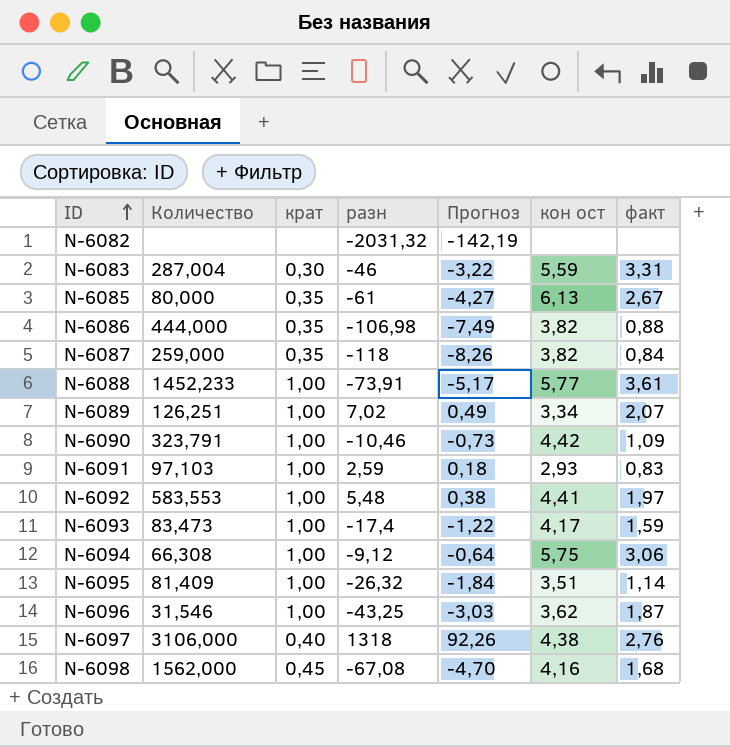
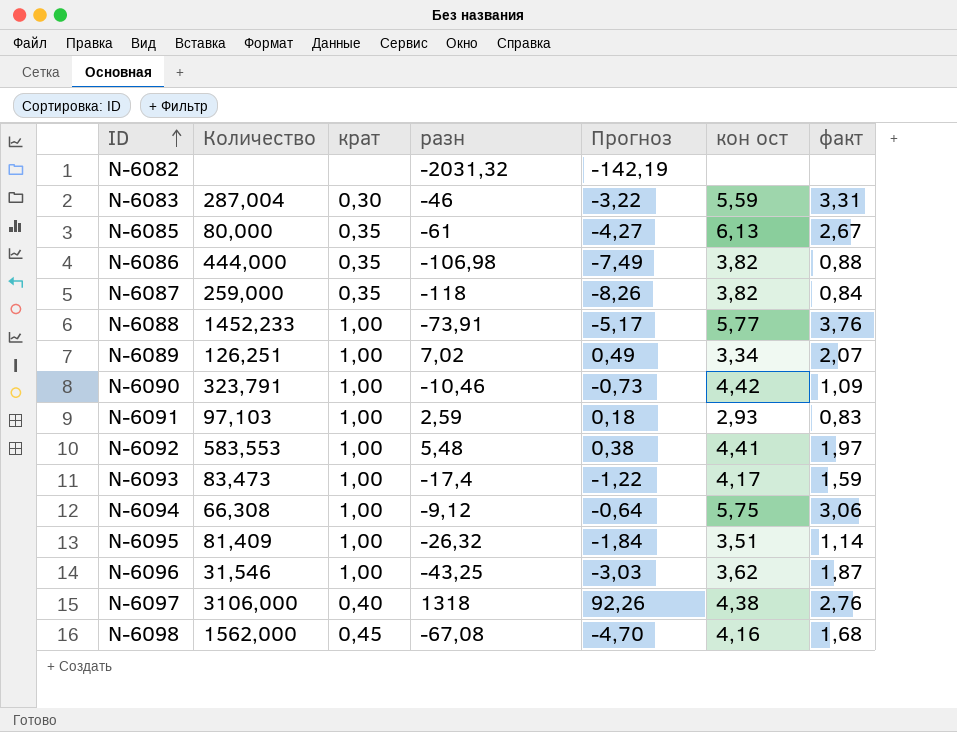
N-6088 | факт: 3,61 -> 3,76

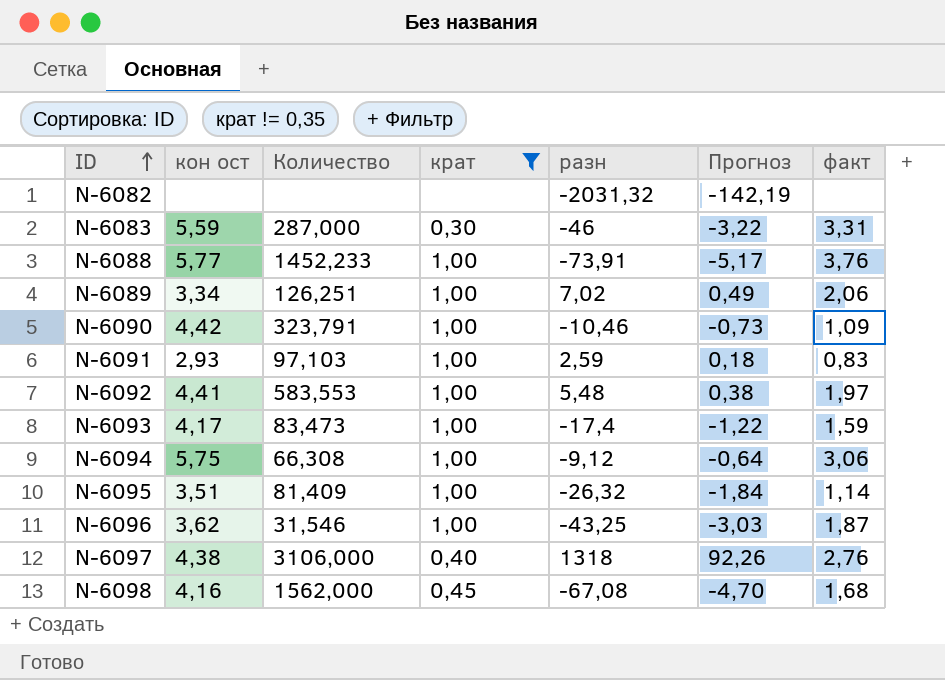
filter: none -> крат != 0,35
column кон ост | position: 6 -> 2
N-6083 | Количество: 287,004 -> 287,000
N-6089 | факт: 2,07 -> 2,06

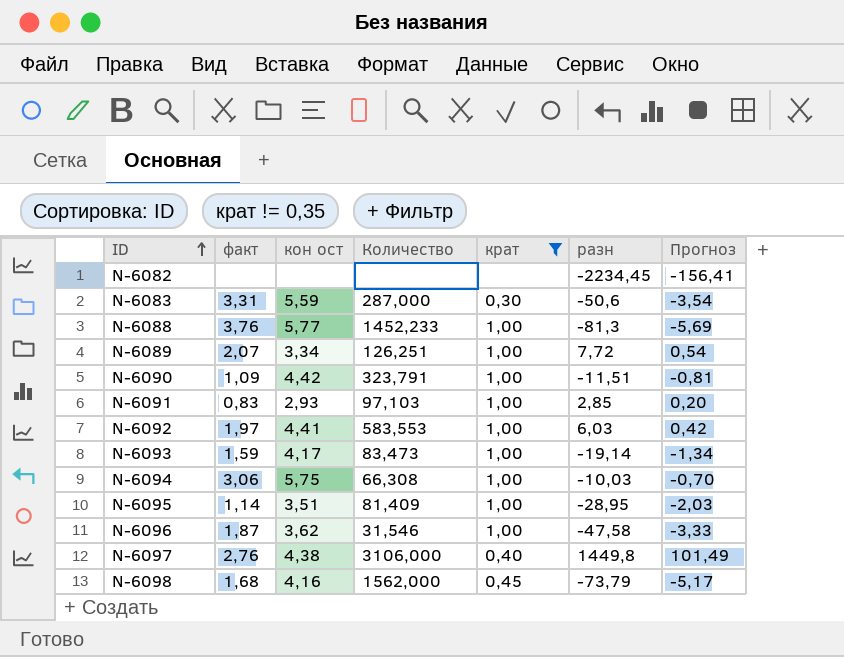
column факт | position: 7 -> 2
N-6082 | разн: -2031,32 -> -2234,45
N-6082 | Прогноз: -142,19 -> -156,41
N-6083 | разн: -46 -> -50,6
N-6083 | Прогноз: -3,22 -> -3,54
N-6088 | разн: -73,91 -> -81,3
N-6088 | Прогноз: -5,17 -> -5,69
N-6089 | факт: 2,06 -> 2,07
N-6089 | разн: 7,02 -> 7,72
N-6089 | Прогноз: 0,49 -> 0,54
N-6090 | разн: -10,46 -> -11,51
N-6090 | Прогноз: -0,73 -> -0,81
N-6091 | разн: 2,59 -> 2,85
N-6091 | Прогноз: 0,18 -> 0,20
N-6092 | разн: 5,48 -> 6,03
N-6092 | Прогноз: 0,38 -> 0,42
N-6093 | разн: -17,4 -> -19,14
N-6093 | Прогноз: -1,22 -> -1,34
N-6094 | разн: -9,12 -> -10,03
N-6094 | Прогноз: -0,64 -> -0,70
N-6095 | разн: -26,32 -> -28,95
N-6095 | Прогноз: -1,84 -> -2,03
N-6096 | разн: -43,25 -> -47,58
N-6096 | Прогноз: -3,03 -> -3,33
N-6097 | разн: 1318 -> 1449,8
N-6097 | Прогноз: 92,26 -> 101,49
N-6098 | разн: -67,08 -> -73,79
N-6098 | Прогноз: -4,70 -> -5,17

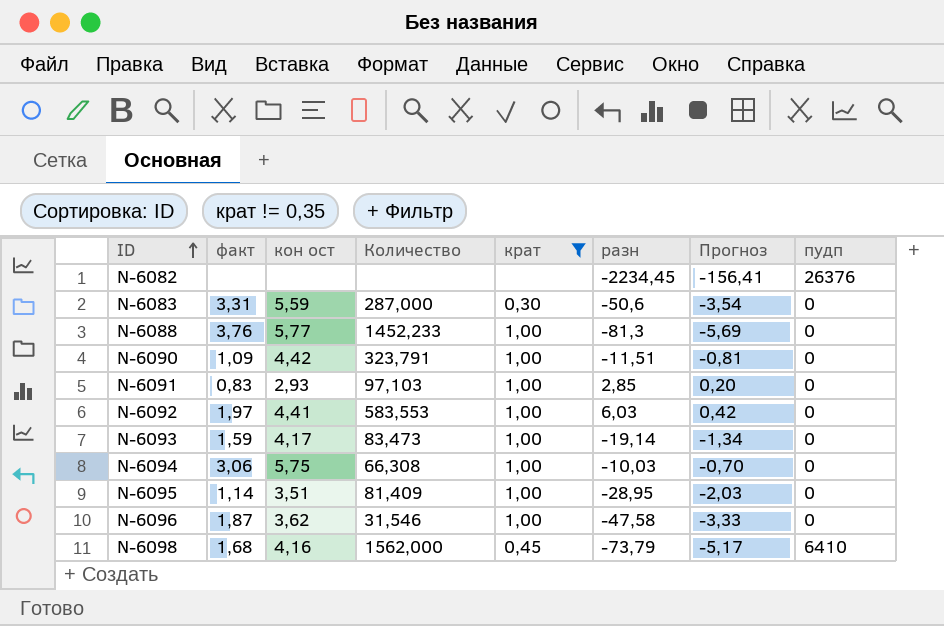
column пудп | position: none -> 8
row N-6089: 2,07 | 3,34 | 126,251 | 1,00 | 7,72 | 0,54 -> none
row N-6097: 2,76 | 4,38 | 3106,000 | 0,40 | 1449,8 | 101,49 -> none

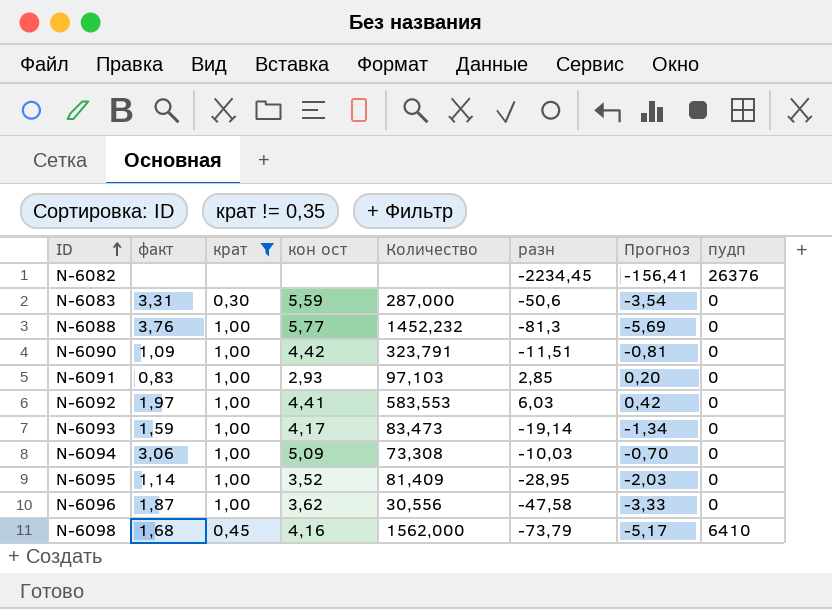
column крат | position: 5 -> 3
N-6088 | Количество: 1452,233 -> 1452,232
N-6094 | кон ост: 5,75 -> 5,09
N-6094 | Количество: 66,308 -> 73,308
N-6095 | кон ост: 3,51 -> 3,52
N-6096 | Количество: 31,546 -> 30,556

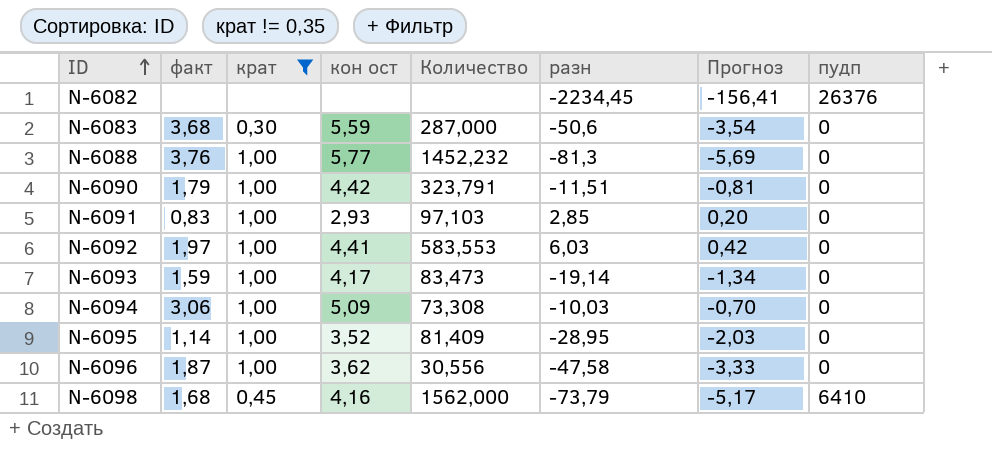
N-6083 | факт: 3,31 -> 3,68
N-6090 | факт: 1,09 -> 1,79

